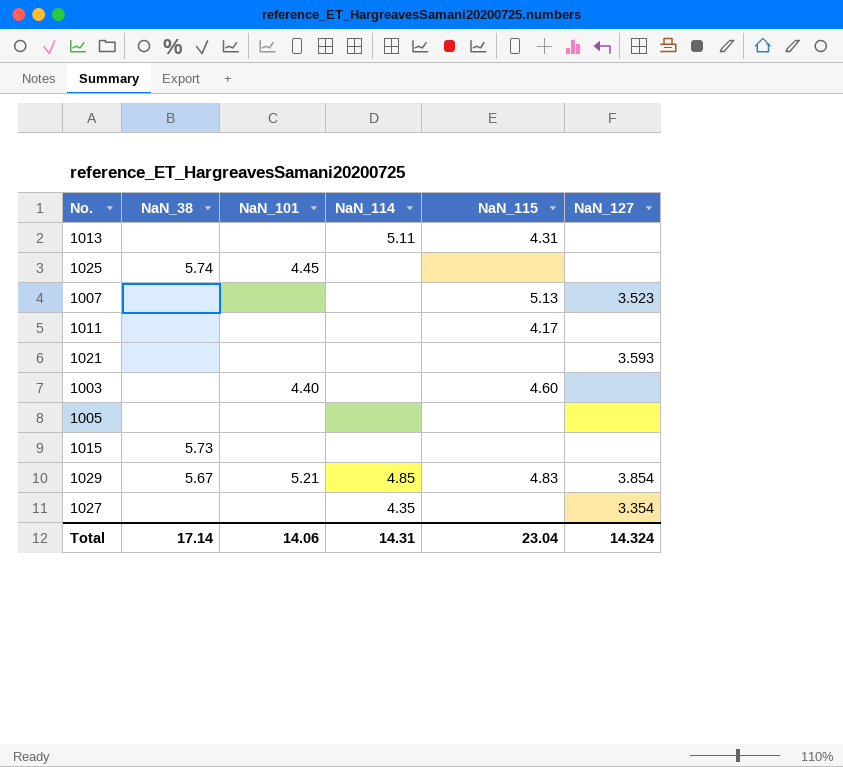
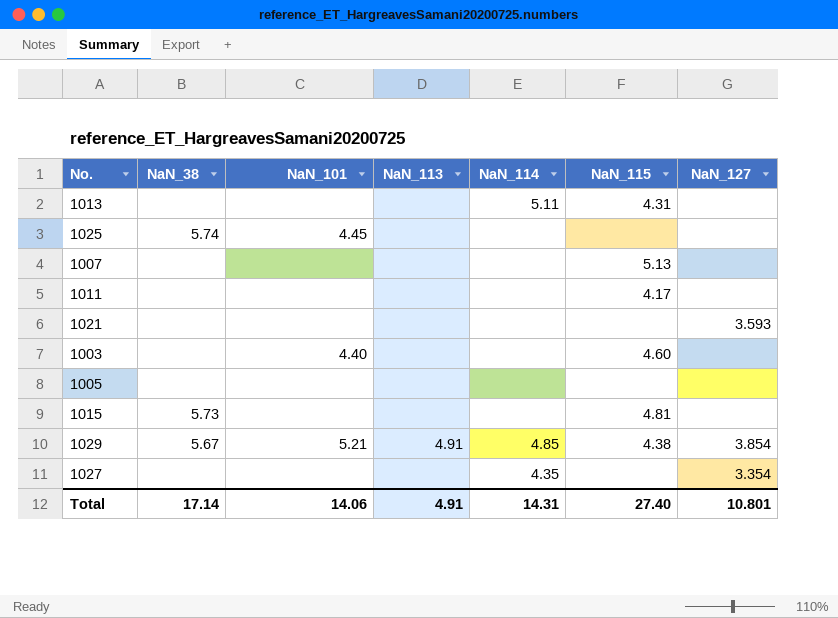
column NaN_113 | position: none -> 4
1007 | NaN_127: 3.523 -> none
1015 | NaN_115: none -> 4.81
1029 | NaN_115: 4.83 -> 4.38
Total | NaN_115: 23.04 -> 27.40
Total | NaN_127: 14.324 -> 10.801

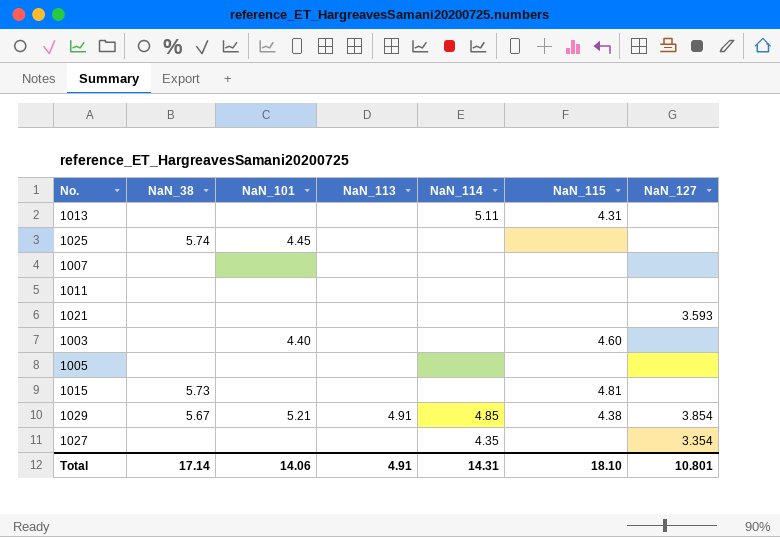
1007 | NaN_115: 5.13 -> none
1011 | NaN_115: 4.17 -> none
Total | NaN_115: 27.40 -> 18.10

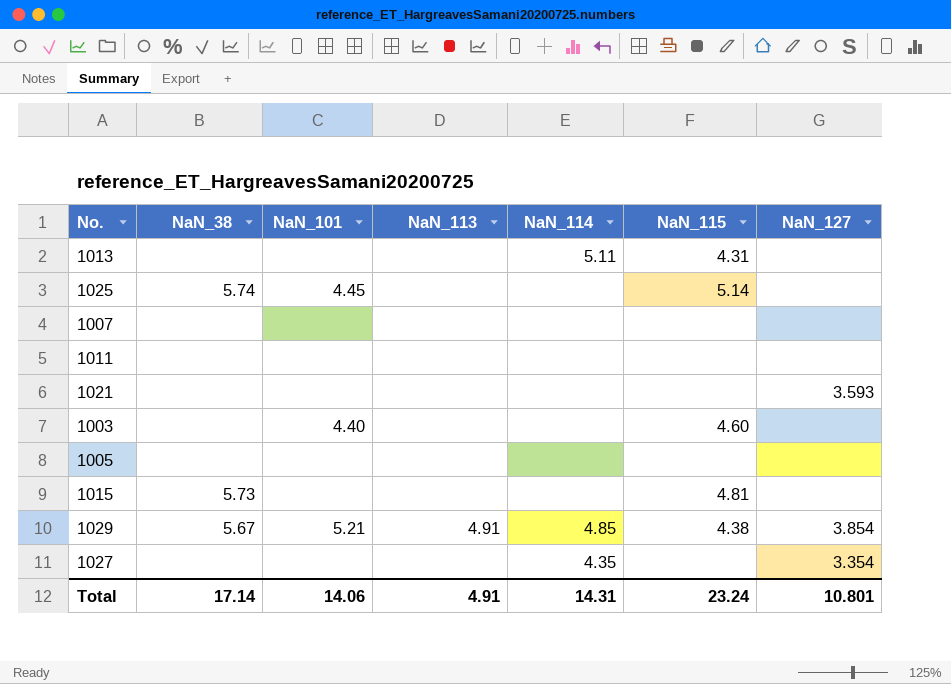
1025 | NaN_115: none -> 5.14
Total | NaN_115: 18.10 -> 23.24

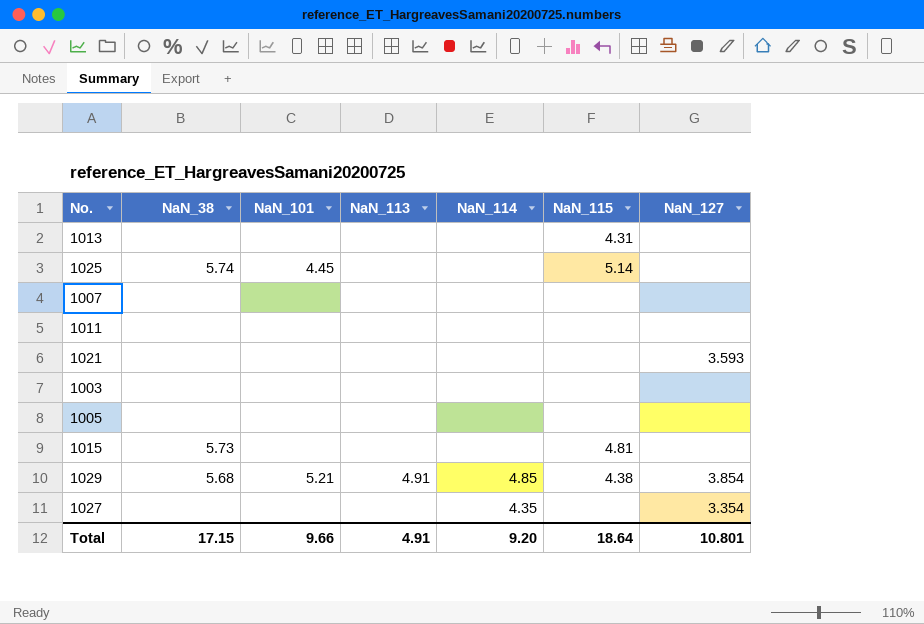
1013 | NaN_114: 5.11 -> none
1003 | NaN_101: 4.40 -> none
1003 | NaN_115: 4.60 -> none
1029 | NaN_38: 5.67 -> 5.68
Total | NaN_38: 17.14 -> 17.15
Total | NaN_101: 14.06 -> 9.66
Total | NaN_114: 14.31 -> 9.20
Total | NaN_115: 23.24 -> 18.64

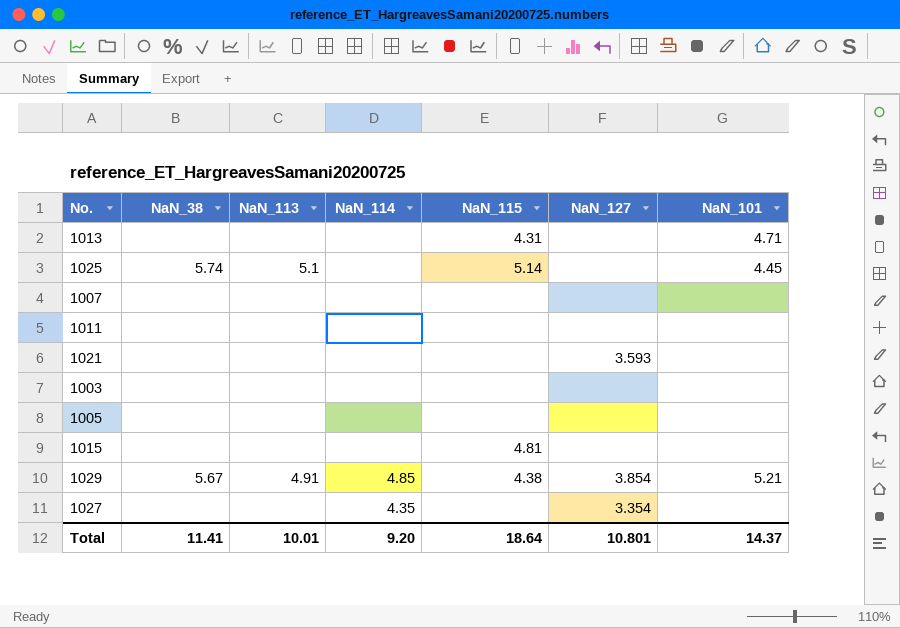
column NaN_101 | position: 3 -> 7
1013 | NaN_101: none -> 4.71
1025 | NaN_113: none -> 5.1
1015 | NaN_38: 5.73 -> none
1029 | NaN_38: 5.68 -> 5.67
Total | NaN_38: 17.15 -> 11.41
Total | NaN_113: 4.91 -> 10.01
Total | NaN_101: 9.66 -> 14.37

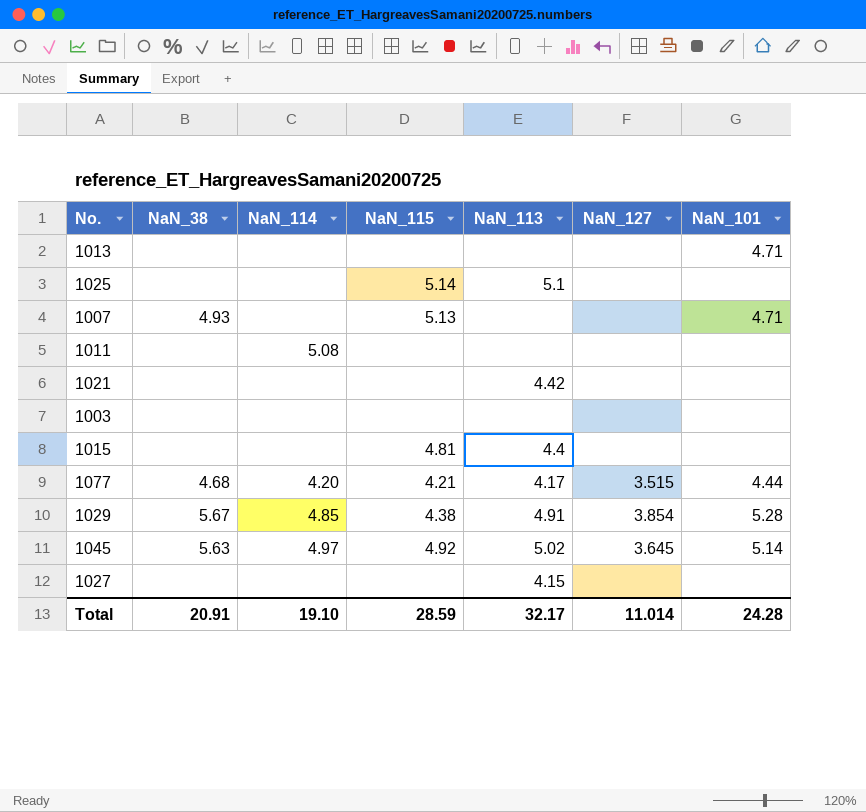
column NaN_113 | position: 3 -> 5
row 1005: none | none | none | none | none | none -> none
1013 | NaN_115: 4.31 -> none
1025 | NaN_38: 5.74 -> none
1025 | NaN_101: 4.45 -> none
1007 | NaN_38: none -> 4.93
1007 | NaN_115: none -> 5.13
1007 | NaN_101: none -> 4.71
1011 | NaN_114: none -> 5.08
1021 | NaN_113: none -> 4.42
1021 | NaN_127: 3.593 -> none
1015 | NaN_113: none -> 4.4
row 1077: none -> 4.68 | 4.20 | 4.21 | 4.17 | 3.515 | 4.44
1029 | NaN_101: 5.21 -> 5.28
row 1045: none -> 5.63 | 4.97 | 4.92 | 5.02 | 3.645 | 5.14
1027 | NaN_114: 4.35 -> none
1027 | NaN_113: none -> 4.15
1027 | NaN_127: 3.354 -> none
Total | NaN_38: 11.41 -> 20.91
Total | NaN_114: 9.20 -> 19.10
Total | NaN_115: 18.64 -> 28.59
Total | NaN_113: 10.01 -> 32.17
Total | NaN_127: 10.801 -> 11.014
Total | NaN_101: 14.37 -> 24.28

